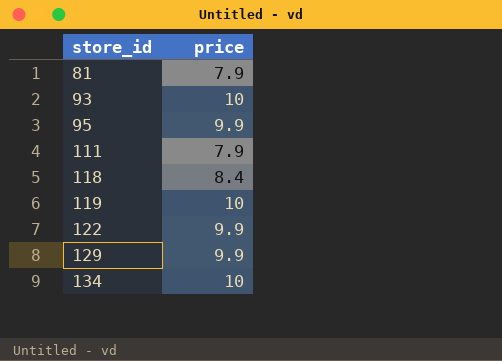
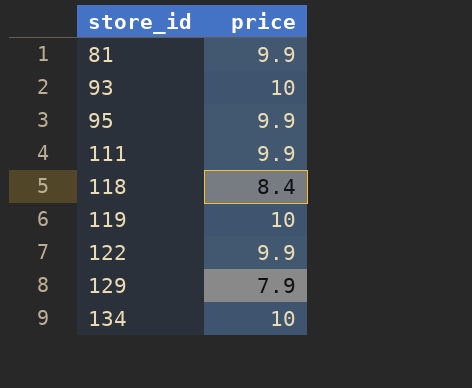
81 | price: 7.9 -> 9.9
111 | price: 7.9 -> 9.9
129 | price: 9.9 -> 7.9

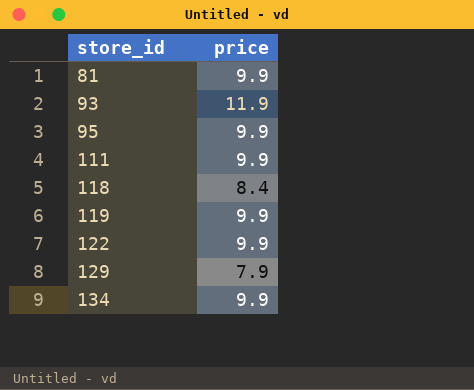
93 | price: 10 -> 11.9
119 | price: 10 -> 9.9
134 | price: 10 -> 9.9

